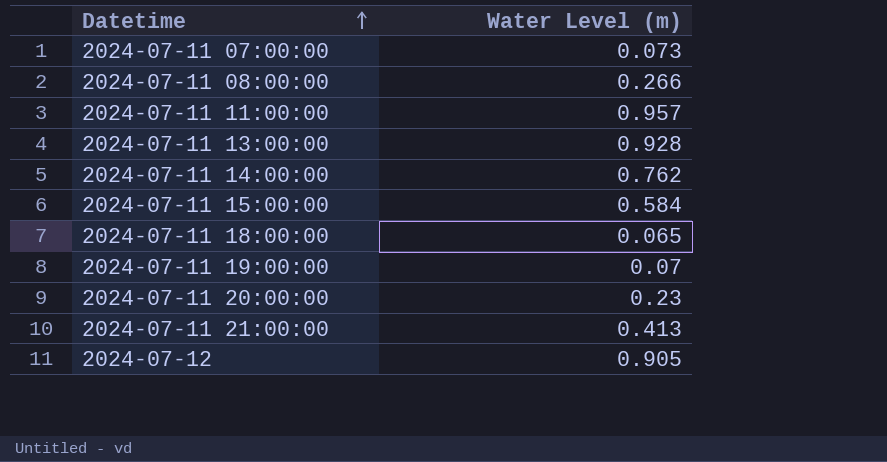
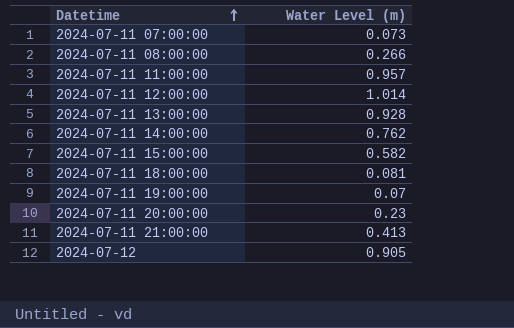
row 2024-07-11 12:00:00: none -> 1.014
2024-07-11 15:00:00 | Water Level (m): 0.584 -> 0.582
2024-07-11 18:00:00 | Water Level (m): 0.065 -> 0.081

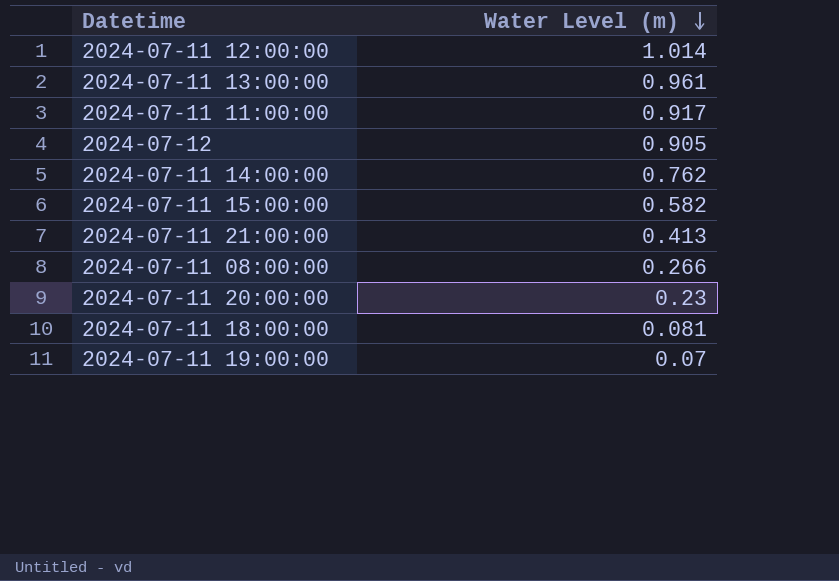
row order: Datetime ascending -> Water Level (m) descending
row 2024-07-11 07:00:00: 0.073 -> none
2024-07-11 13:00:00 | Water Level (m): 0.928 -> 0.961
2024-07-11 11:00:00 | Water Level (m): 0.957 -> 0.917

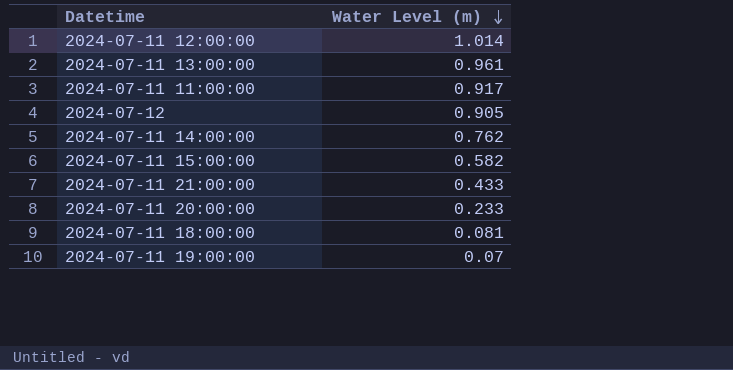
row 2024-07-11 08:00:00: 0.266 -> none
2024-07-11 21:00:00 | Water Level (m): 0.413 -> 0.433
2024-07-11 20:00:00 | Water Level (m): 0.23 -> 0.233

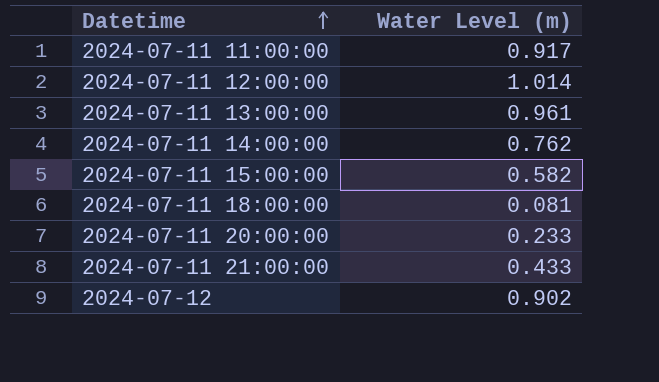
row order: Water Level (m) descending -> Datetime ascending
row 2024-07-11 19:00:00: 0.07 -> none
2024-07-12 | Water Level (m): 0.905 -> 0.902

